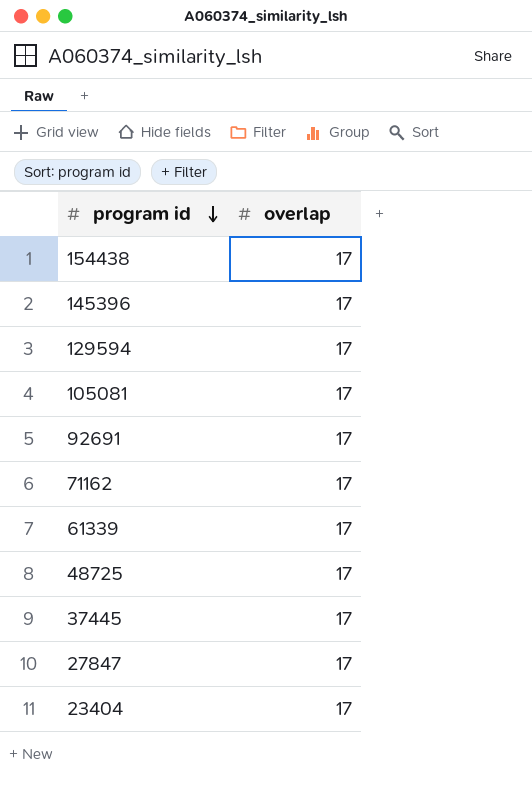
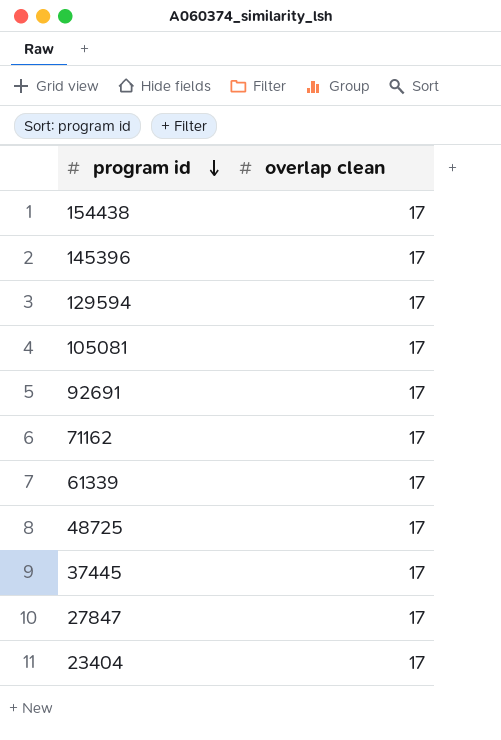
column name: overlap -> overlap clean

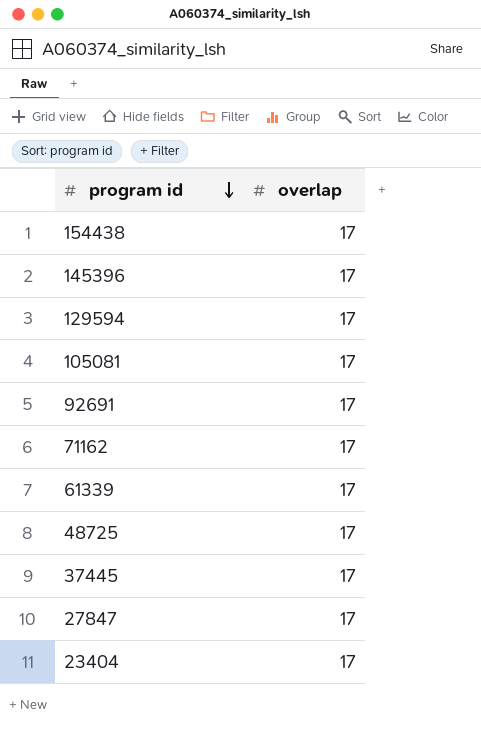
column name: overlap clean -> overlap

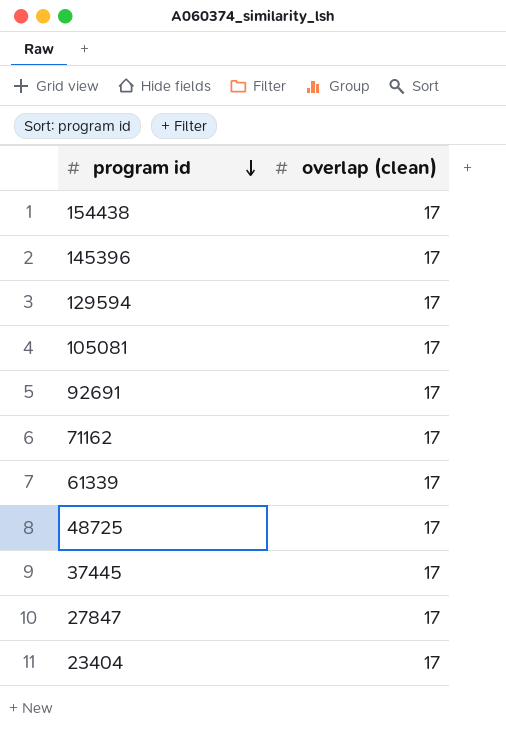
column name: overlap -> overlap (clean)

